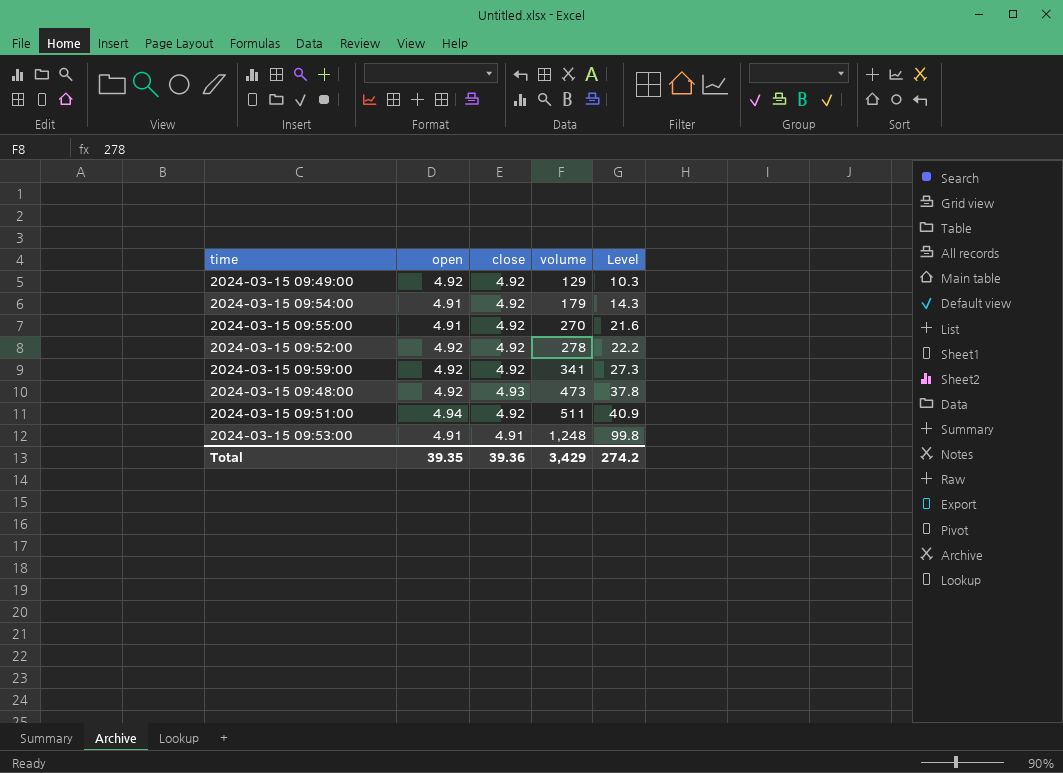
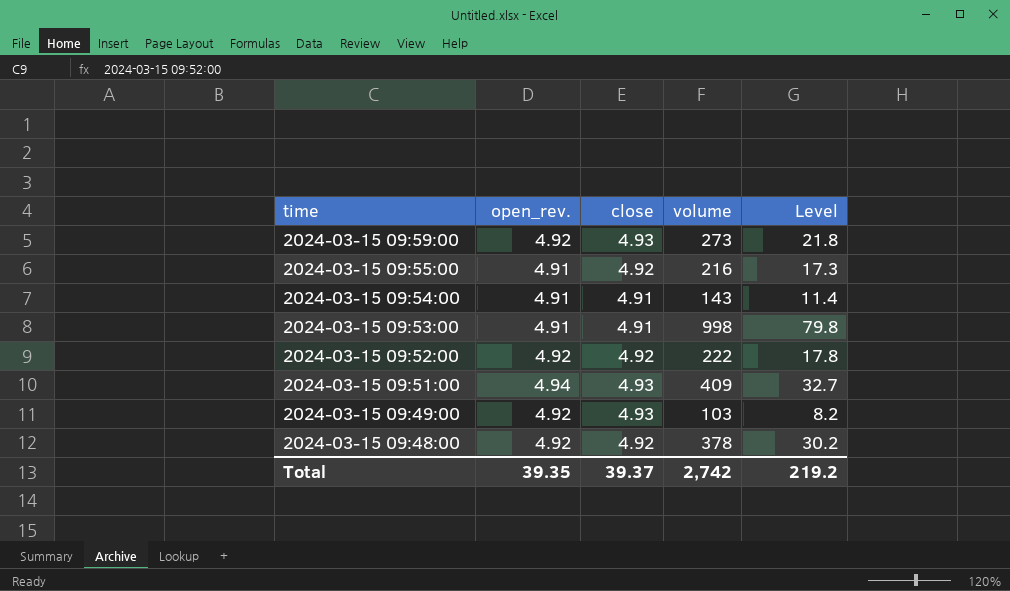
row order: volume ascending -> time descending
column name: open -> open_rev.
2024-03-15 09:59:00 | close: 4.92 -> 4.93
2024-03-15 09:59:00 | volume: 341 -> 273
2024-03-15 09:59:00 | Level: 27.3 -> 21.8
2024-03-15 09:55:00 | volume: 270 -> 216
2024-03-15 09:55:00 | Level: 21.6 -> 17.3
2024-03-15 09:54:00 | close: 4.92 -> 4.91
2024-03-15 09:54:00 | volume: 179 -> 143
2024-03-15 09:54:00 | Level: 14.3 -> 11.4
2024-03-15 09:53:00 | volume: 1,248 -> 998
2024-03-15 09:53:00 | Level: 99.8 -> 79.8
2024-03-15 09:52:00 | volume: 278 -> 222
2024-03-15 09:52:00 | Level: 22.2 -> 17.8
2024-03-15 09:51:00 | close: 4.92 -> 4.93
2024-03-15 09:51:00 | volume: 511 -> 409
2024-03-15 09:51:00 | Level: 40.9 -> 32.7
2024-03-15 09:49:00 | close: 4.92 -> 4.93
2024-03-15 09:49:00 | volume: 129 -> 103
2024-03-15 09:49:00 | Level: 10.3 -> 8.2
2024-03-15 09:48:00 | close: 4.93 -> 4.92
2024-03-15 09:48:00 | volume: 473 -> 378
2024-03-15 09:48:00 | Level: 37.8 -> 30.2
Total | close: 39.36 -> 39.37
Total | volume: 3,429 -> 2,742
Total | Level: 274.2 -> 219.2

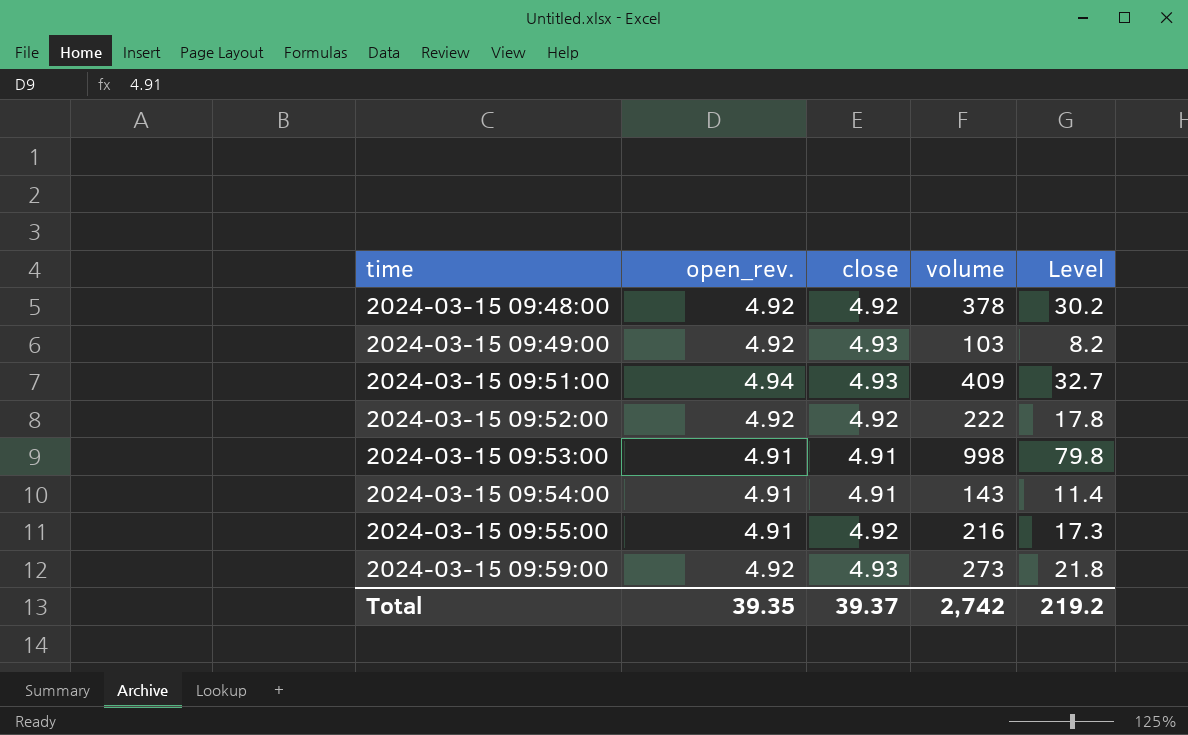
row order: time descending -> time ascending

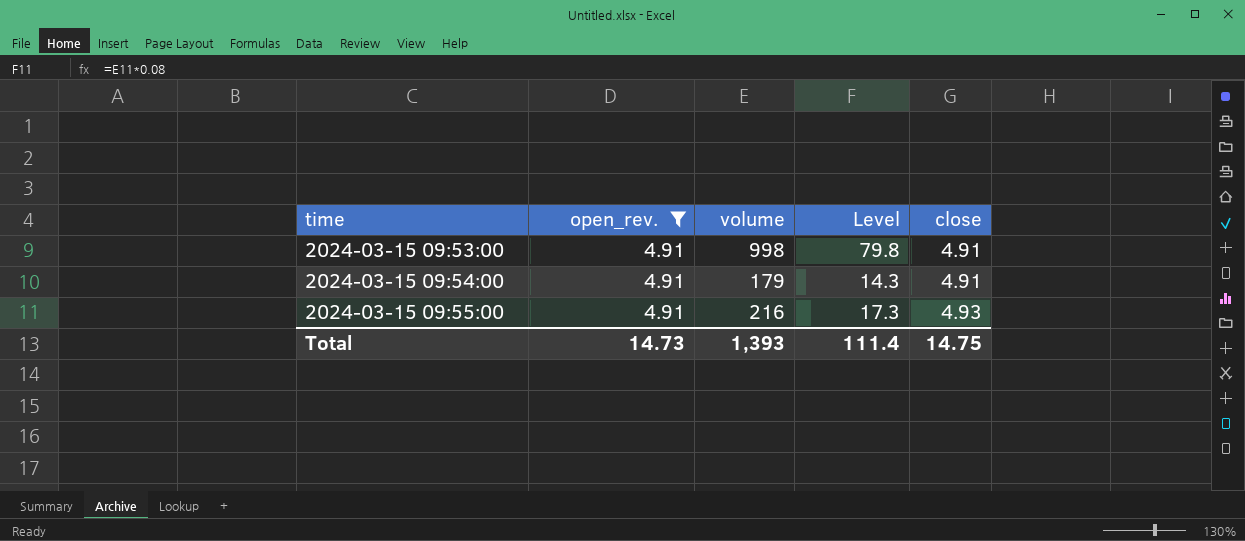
filter: none -> open_rev. = 4.91
column close | position: 3 -> 5
2024-03-15 09:54:00 | volume: 143 -> 179
2024-03-15 09:54:00 | Level: 11.4 -> 14.3
2024-03-15 09:55:00 | close: 4.92 -> 4.93
Total | open_rev.: 39.35 -> 14.73
Total | volume: 2,742 -> 1,393
Total | Level: 219.2 -> 111.4
Total | close: 39.37 -> 14.75

